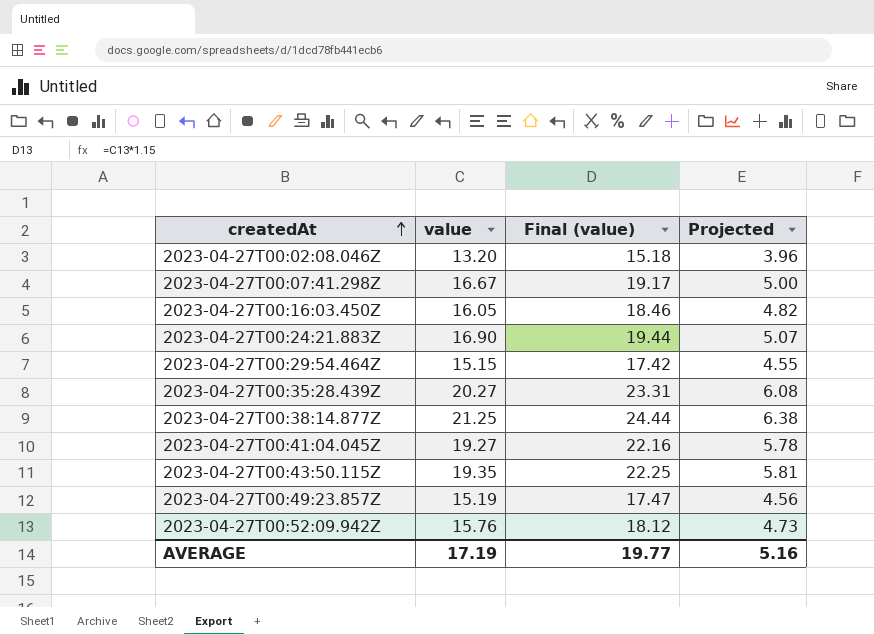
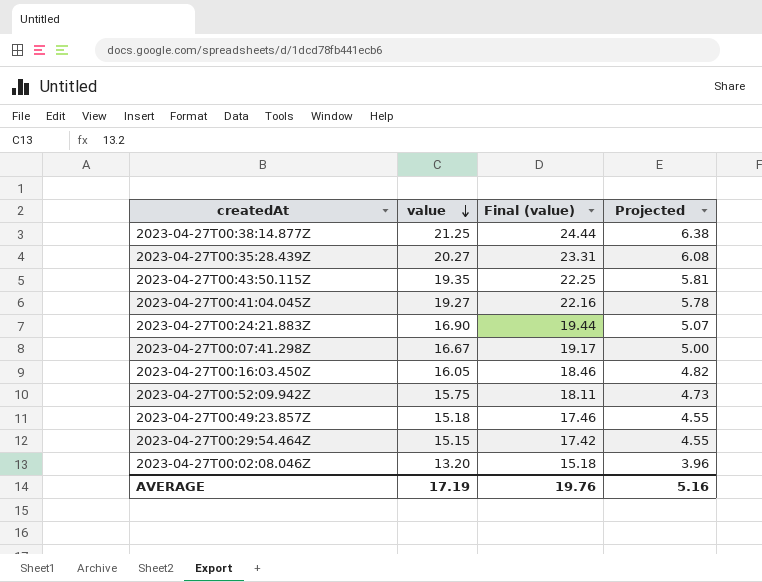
row order: createdAt ascending -> value descending
2023-04-27T00:52:09.942Z | value: 15.76 -> 15.75
2023-04-27T00:52:09.942Z | Final (value): 18.12 -> 18.11
2023-04-27T00:49:23.857Z | value: 15.19 -> 15.18
2023-04-27T00:49:23.857Z | Final (value): 17.47 -> 17.46
2023-04-27T00:49:23.857Z | Projected: 4.56 -> 4.55
AVERAGE | Final (value): 19.77 -> 19.76

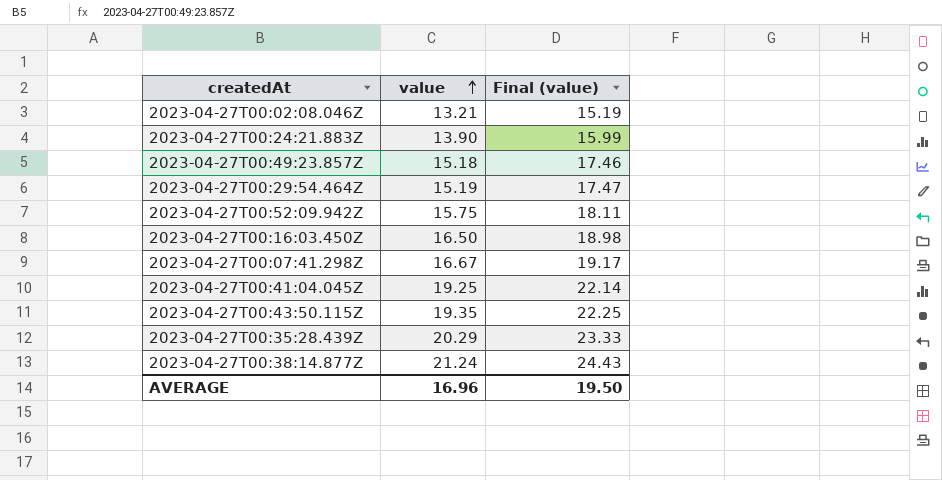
row order: value descending -> value ascending
column Projected | formula: [value] * 0.3 -> none
2023-04-27T00:02:08.046Z | value: 13.20 -> 13.21
2023-04-27T00:02:08.046Z | Final (value): 15.18 -> 15.19
2023-04-27T00:24:21.883Z | value: 16.90 -> 13.90
2023-04-27T00:24:21.883Z | Final (value): 19.44 -> 15.99
2023-04-27T00:29:54.464Z | value: 15.15 -> 15.19
2023-04-27T00:29:54.464Z | Final (value): 17.42 -> 17.47
2023-04-27T00:16:03.450Z | value: 16.05 -> 16.50
2023-04-27T00:16:03.450Z | Final (value): 18.46 -> 18.98
2023-04-27T00:41:04.045Z | value: 19.27 -> 19.25
2023-04-27T00:41:04.045Z | Final (value): 22.16 -> 22.14
2023-04-27T00:35:28.439Z | value: 20.27 -> 20.29
2023-04-27T00:35:28.439Z | Final (value): 23.31 -> 23.33
2023-04-27T00:38:14.877Z | value: 21.25 -> 21.24
2023-04-27T00:38:14.877Z | Final (value): 24.44 -> 24.43
AVERAGE | value: 17.19 -> 16.96
AVERAGE | Final (value): 19.76 -> 19.50

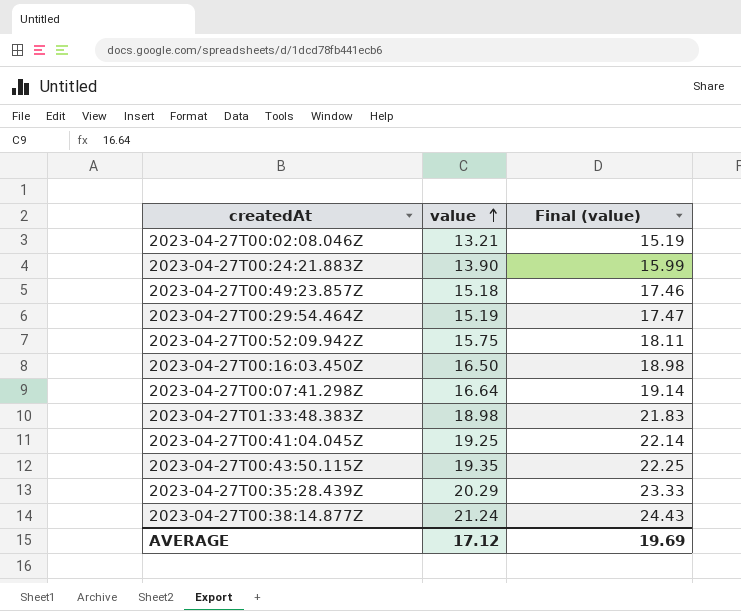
2023-04-27T00:07:41.298Z | value: 16.67 -> 16.64
2023-04-27T00:07:41.298Z | Final (value): 19.17 -> 19.14
row 2023-04-27T01:33:48.383Z: none -> 18.98 | 21.83
AVERAGE | value: 16.96 -> 17.12
AVERAGE | Final (value): 19.50 -> 19.69

